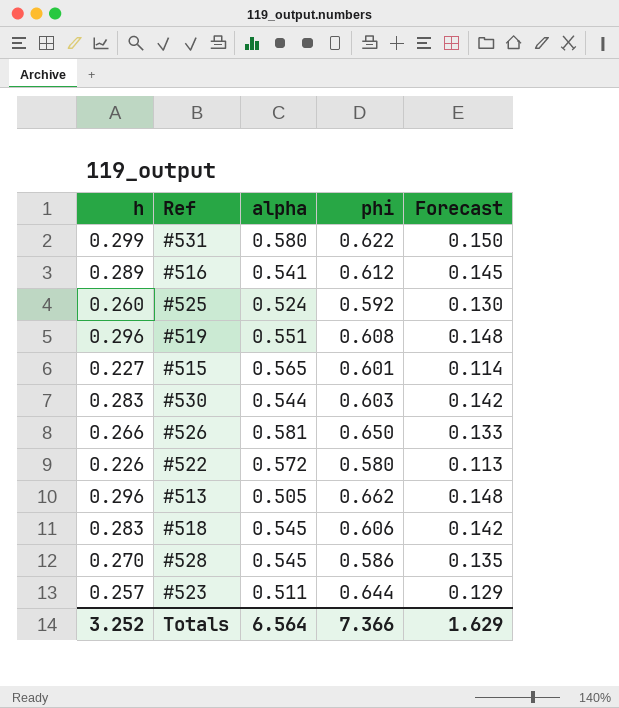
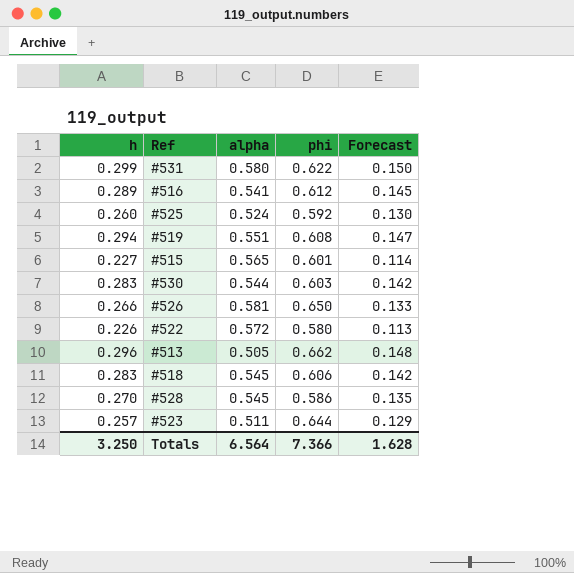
#519 | h: 0.296 -> 0.294
#519 | Forecast: 0.148 -> 0.147
Totals | h: 3.252 -> 3.250
Totals | Forecast: 1.629 -> 1.628

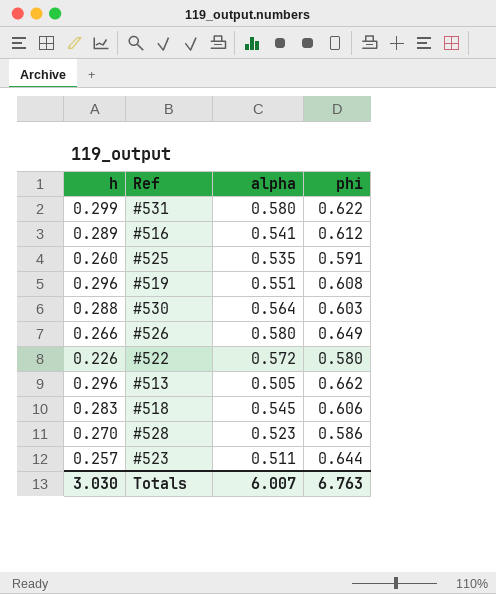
column Forecast | formula: [h] * 0.5 -> none
row #515: 0.227 | 0.565 | 0.601 | 0.114 -> none
#525 | alpha: 0.524 -> 0.535
#525 | phi: 0.592 -> 0.591
#519 | h: 0.294 -> 0.296
#530 | h: 0.283 -> 0.288
#530 | alpha: 0.544 -> 0.564
#526 | alpha: 0.581 -> 0.580
#526 | phi: 0.650 -> 0.649
#528 | alpha: 0.545 -> 0.523
Totals | h: 3.250 -> 3.030
Totals | alpha: 6.564 -> 6.007
Totals | phi: 7.366 -> 6.763

